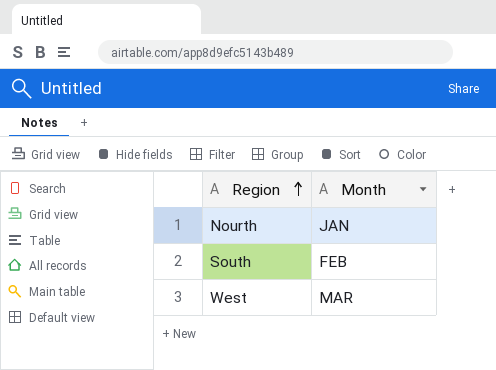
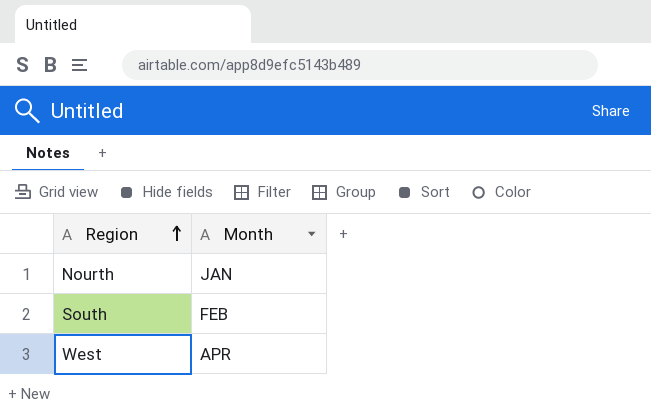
West | Month: MAR -> APR

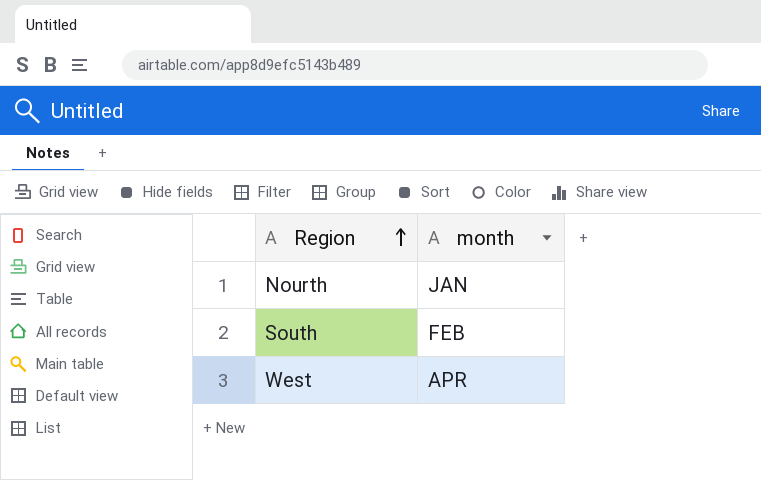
column name: Month -> month

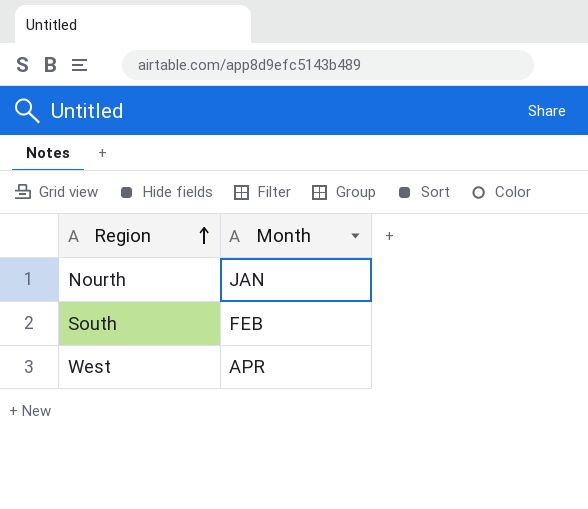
column name: month -> Month

